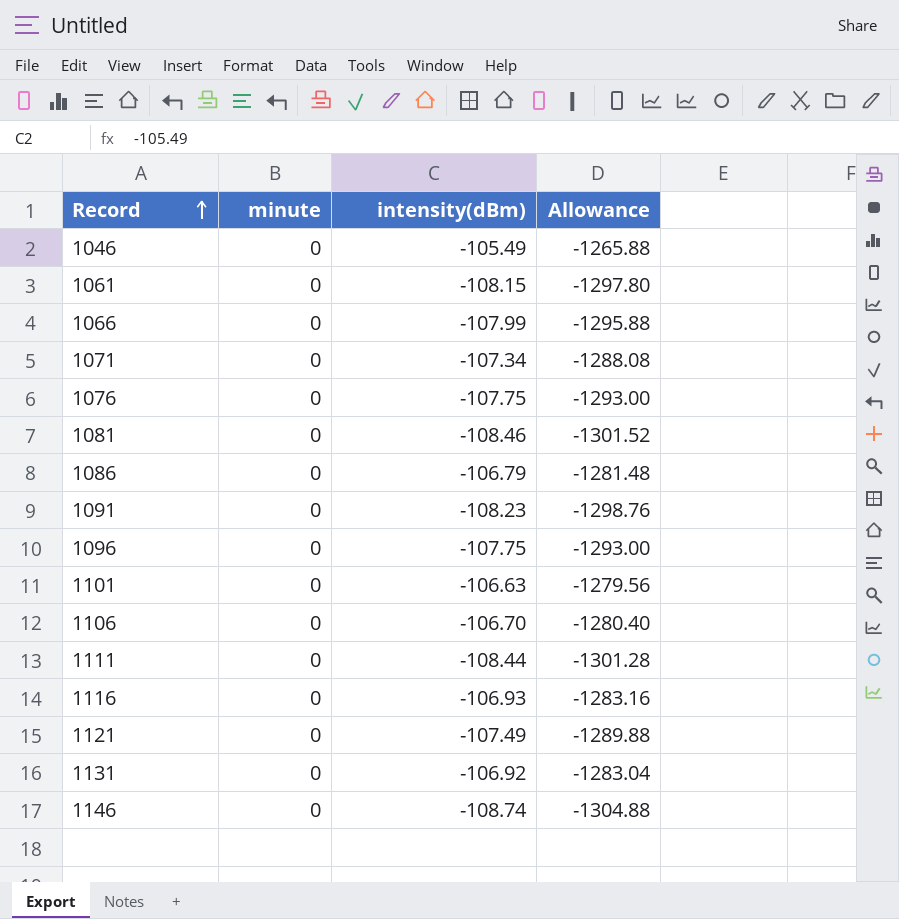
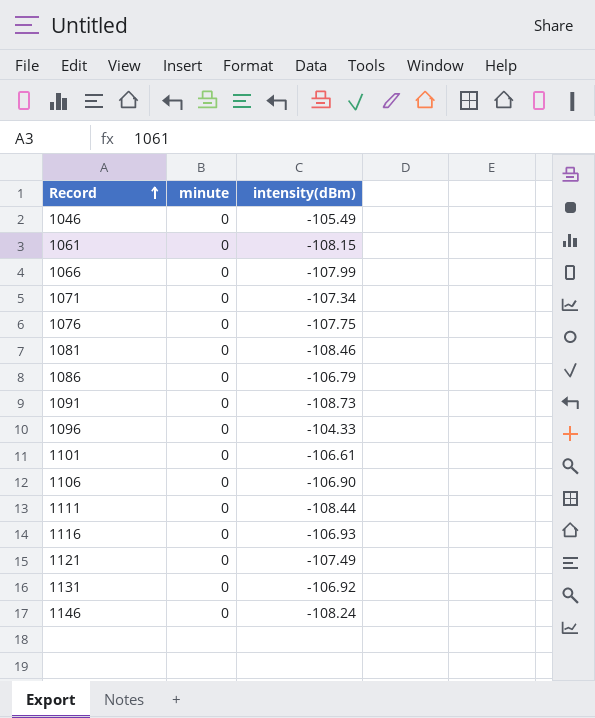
column Allowance | formula: [intensity(dBm)] * 12 -> none
1091 | intensity(dBm): -108.23 -> -108.73
1096 | intensity(dBm): -107.75 -> -104.33
1101 | intensity(dBm): -106.63 -> -106.61
1106 | intensity(dBm): -106.70 -> -106.90
1146 | intensity(dBm): -108.74 -> -108.24

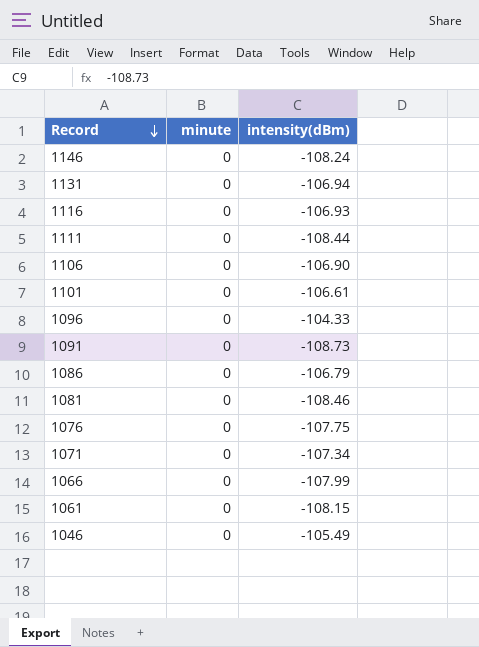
row order: Record ascending -> Record descending
row 1121: 0 | -107.49 -> none
1131 | intensity(dBm): -106.92 -> -106.94

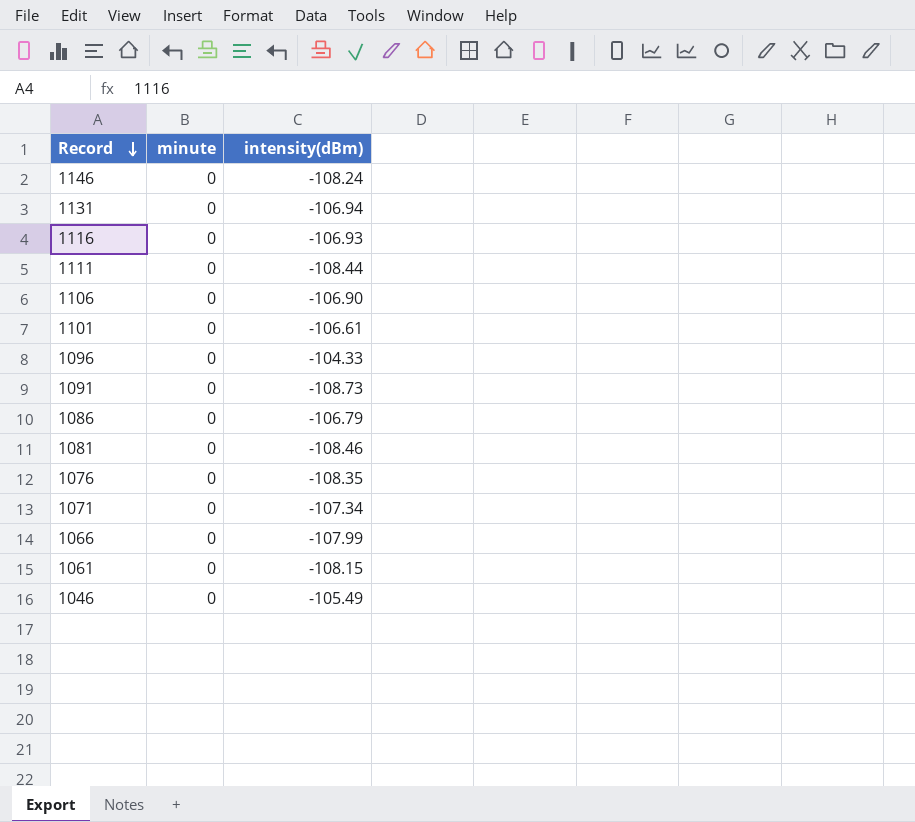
1076 | intensity(dBm): -107.75 -> -108.35

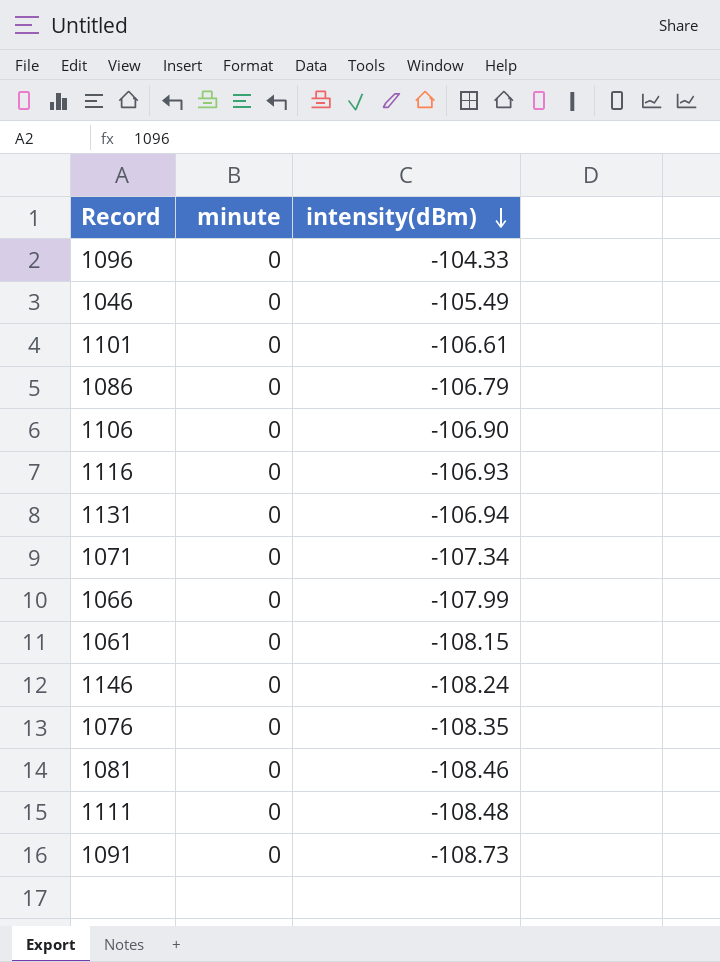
row order: Record descending -> intensity(dBm) descending
1111 | intensity(dBm): -108.44 -> -108.48

